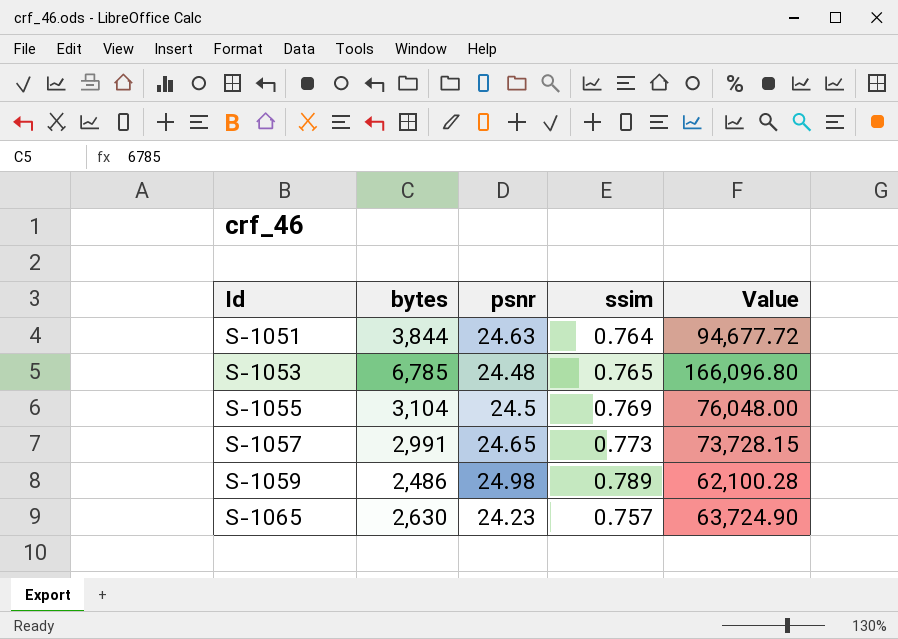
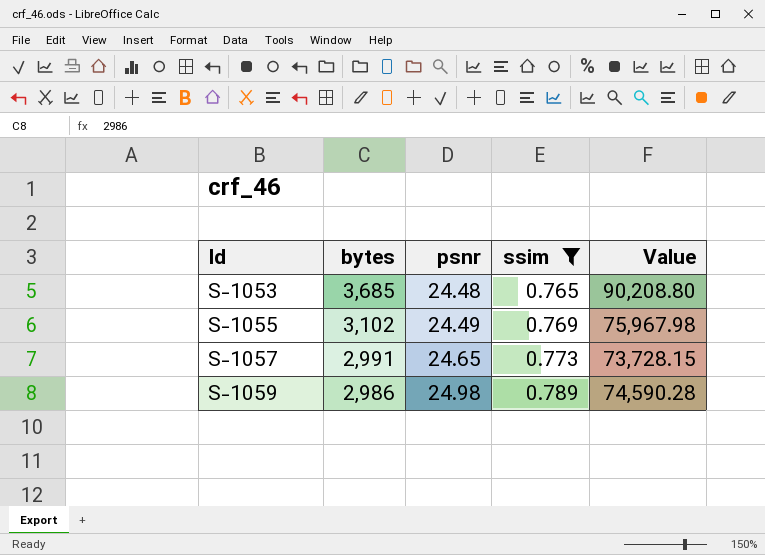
filter: none -> ssim >= 0.765
S-1053 | bytes: 6,785 -> 3,685
S-1053 | Value: 166,096.80 -> 90,208.80
S-1055 | bytes: 3,104 -> 3,102
S-1055 | psnr: 24.5 -> 24.49
S-1055 | Value: 76,048.00 -> 75,967.98
S-1059 | bytes: 2,486 -> 2,986
S-1059 | Value: 62,100.28 -> 74,590.28

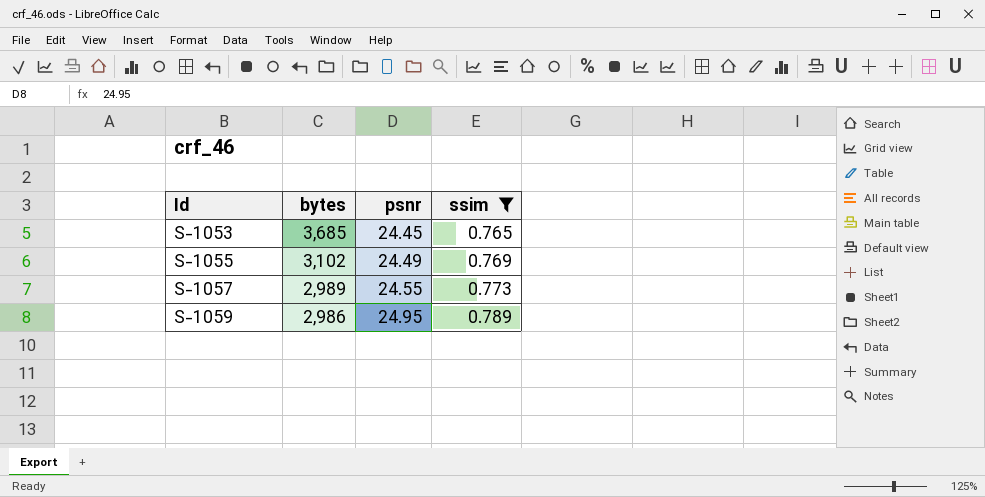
column Value | formula: [bytes] * [psnr] -> none
S-1053 | psnr: 24.48 -> 24.45
S-1057 | bytes: 2,991 -> 2,989
S-1057 | psnr: 24.65 -> 24.55
S-1059 | psnr: 24.98 -> 24.95

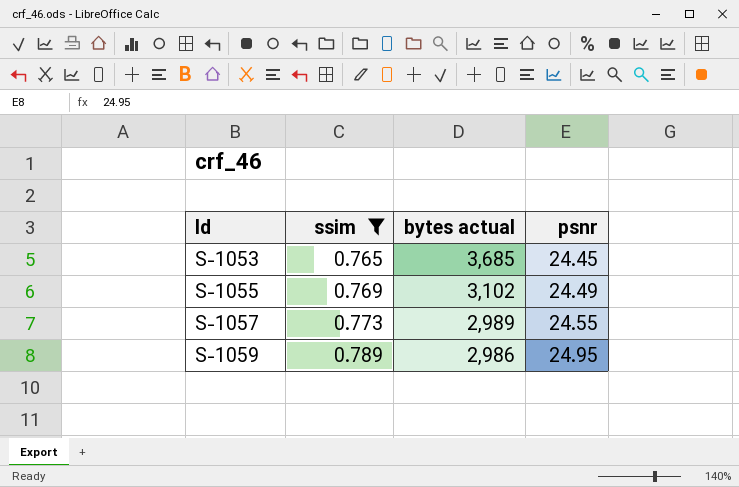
column ssim | position: 4 -> 2
column name: bytes -> bytes actual

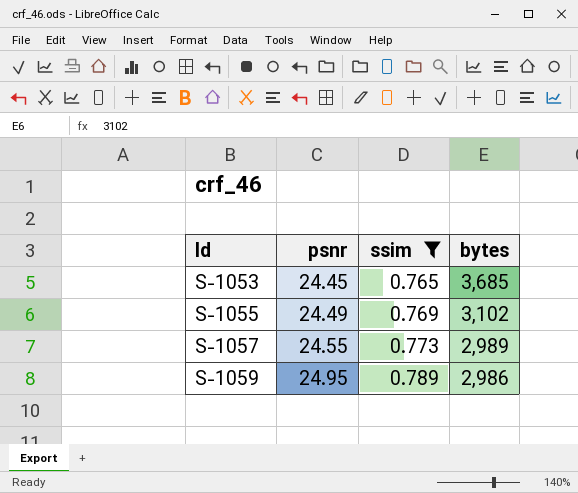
column psnr | position: 4 -> 2
column name: bytes actual -> bytes

